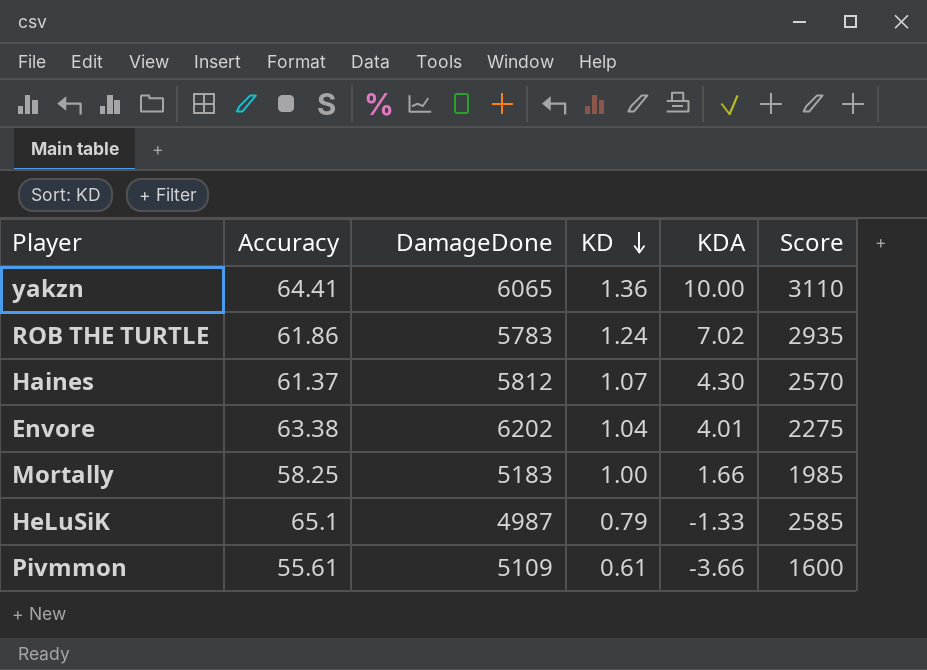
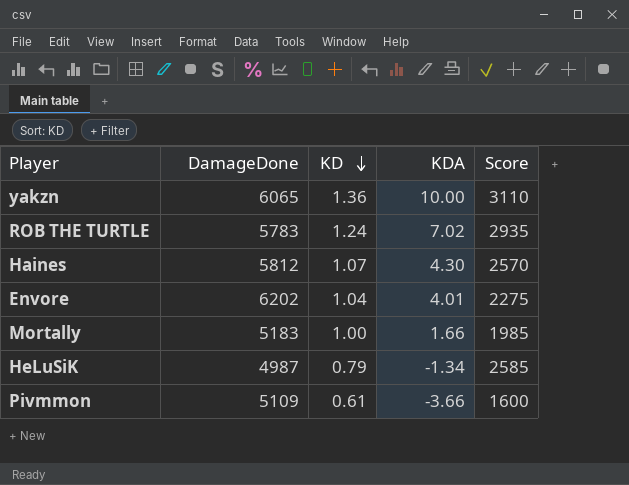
column Accuracy | position: 2 -> none
HeLuSiK | KDA: -1.33 -> -1.34

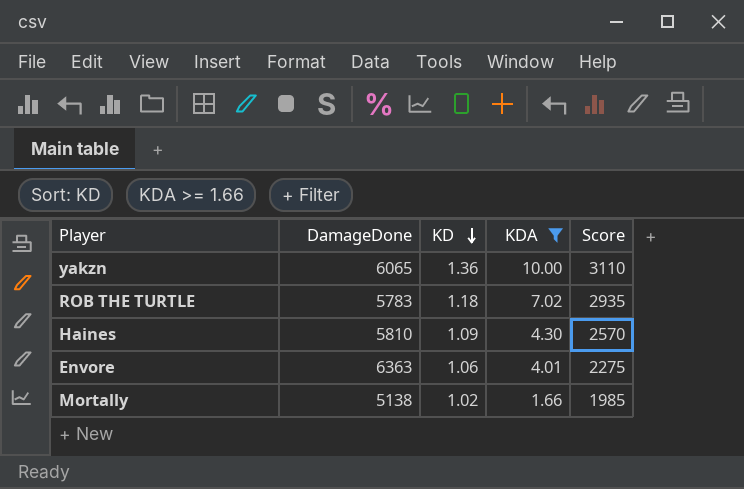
filter: none -> KDA >= 1.66
ROB THE TURTLE | KD: 1.24 -> 1.18
Haines | DamageDone: 5812 -> 5810
Haines | KD: 1.07 -> 1.09
Envore | DamageDone: 6202 -> 6363
Envore | KD: 1.04 -> 1.06
Mortally | DamageDone: 5183 -> 5138
Mortally | KD: 1.00 -> 1.02

